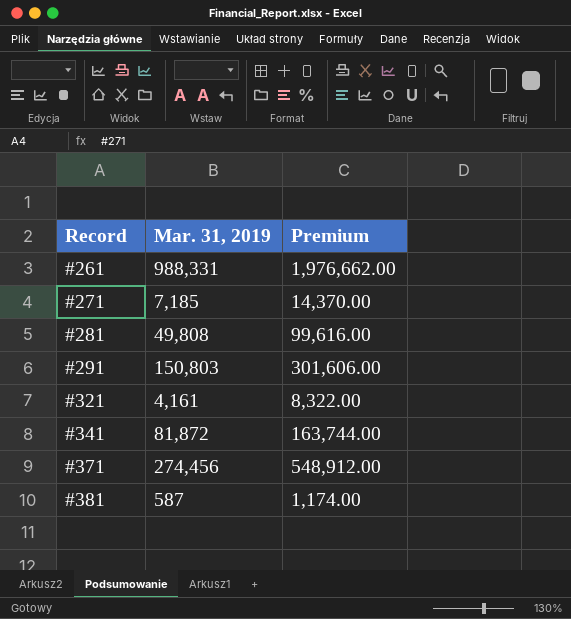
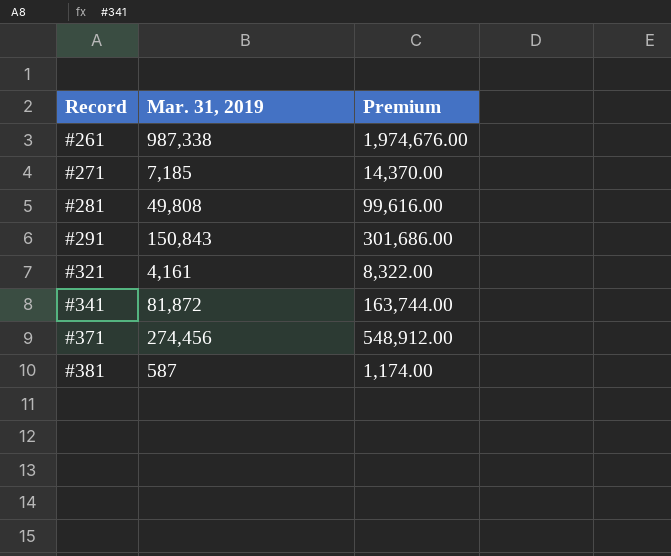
#261 | Mar. 31, 2019: 988,331 -> 987,338
#261 | Premium: 1,976,662.00 -> 1,974,676.00
#291 | Mar. 31, 2019: 150,803 -> 150,843
#291 | Premium: 301,606.00 -> 301,686.00

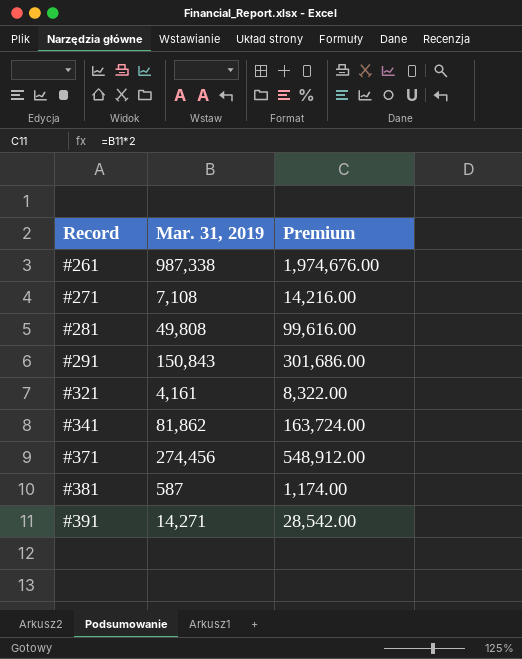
#271 | Mar. 31, 2019: 7,185 -> 7,108
#271 | Premium: 14,370.00 -> 14,216.00
#341 | Mar. 31, 2019: 81,872 -> 81,862
#341 | Premium: 163,744.00 -> 163,724.00
row #391: none -> 14,271 | 28,542.00

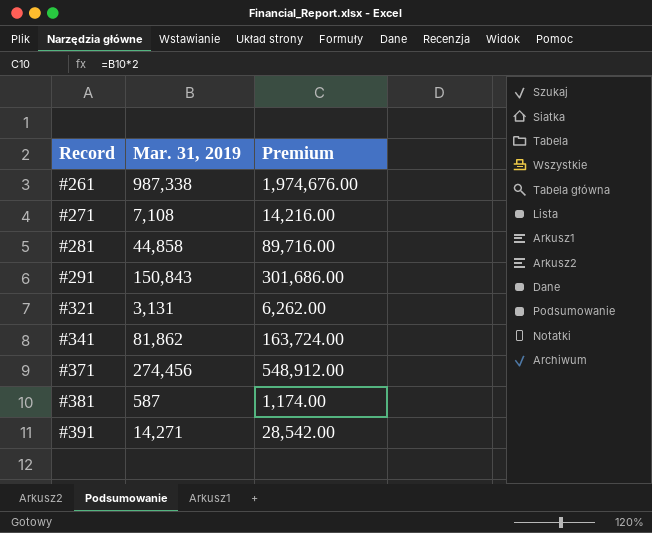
#281 | Mar. 31, 2019: 49,808 -> 44,858
#281 | Premium: 99,616.00 -> 89,716.00
#321 | Mar. 31, 2019: 4,161 -> 3,131
#321 | Premium: 8,322.00 -> 6,262.00

